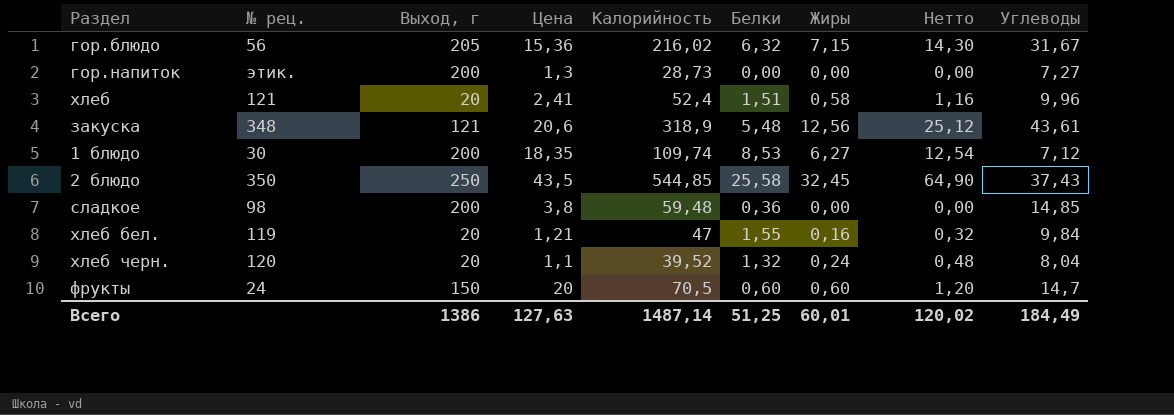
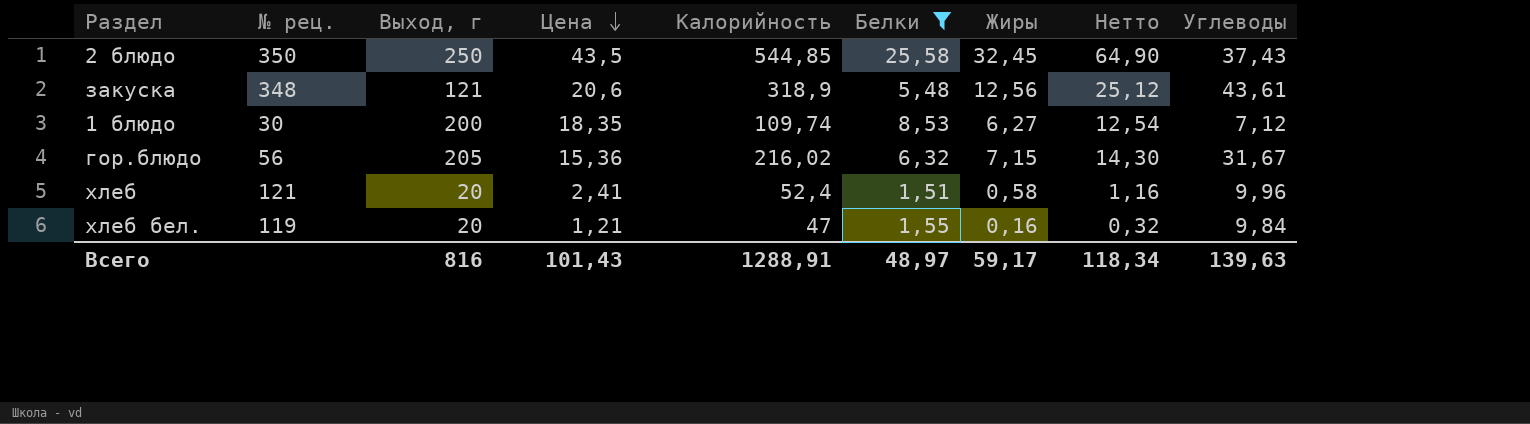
filter: none -> Белки >= 1,51
row order: none -> Цена descending
Всего | Выход, г: 1386 -> 816
Всего | Цена: 127,63 -> 101,43
Всего | Калорийность: 1487,14 -> 1288,91
Всего | Белки: 51,25 -> 48,97
Всего | Жиры: 60,01 -> 59,17
Всего | Нетто: 120,02 -> 118,34
Всего | Углеводы: 184,49 -> 139,63

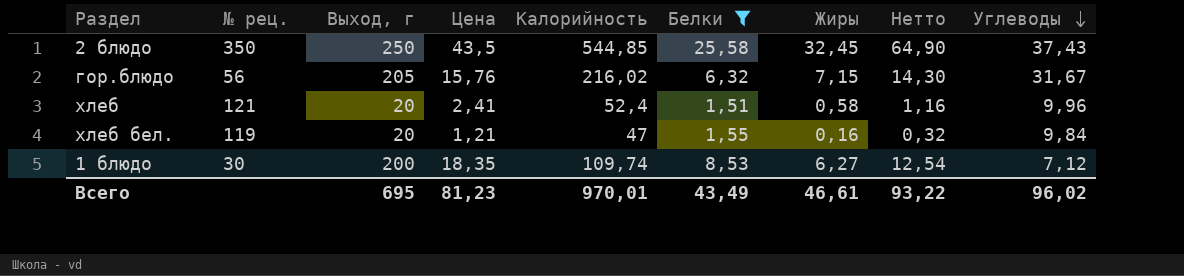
row order: Цена descending -> Углеводы descending
row закуска: 348 | 121 | 20,6 | 318,9 | 5,48 | 12,56 | 25,12 | 43,61 -> none
гор.блюдо | Цена: 15,36 -> 15,76
Всего | Выход, г: 816 -> 695
Всего | Цена: 101,43 -> 81,23
Всего | Калорийность: 1288,91 -> 970,01
Всего | Белки: 48,97 -> 43,49
Всего | Жиры: 59,17 -> 46,61
Всего | Нетто: 118,34 -> 93,22
Всего | Углеводы: 139,63 -> 96,02

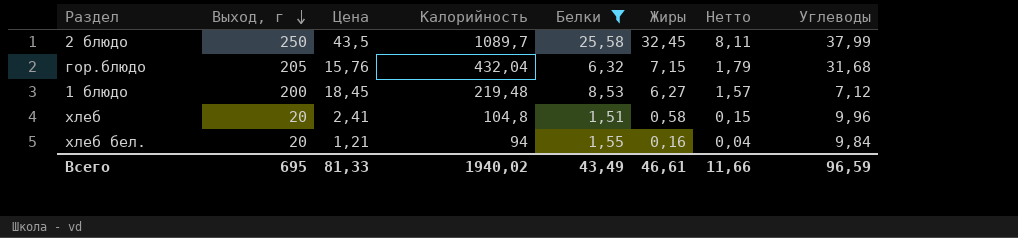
row order: Углеводы descending -> Выход, г descending
column № рец. | position: 2 -> none
column Нетто | formula: [Жиры] * 2 -> [Жиры] * 0,25
2 блюдо | Калорийность: 544,85 -> 1089,7
2 блюдо | Углеводы: 37,43 -> 37,99
гор.блюдо | Калорийность: 216,02 -> 432,04
гор.блюдо | Углеводы: 31,67 -> 31,68
1 блюдо | Цена: 18,35 -> 18,45
1 блюдо | Калорийность: 109,74 -> 219,48
хлеб | Калорийность: 52,4 -> 104,8
хлеб бел. | Калорийность: 47 -> 94
Всего | Цена: 81,23 -> 81,33
Всего | Калорийность: 970,01 -> 1940,02
Всего | Нетто: 93,22 -> 11,66
Всего | Углеводы: 96,02 -> 96,59

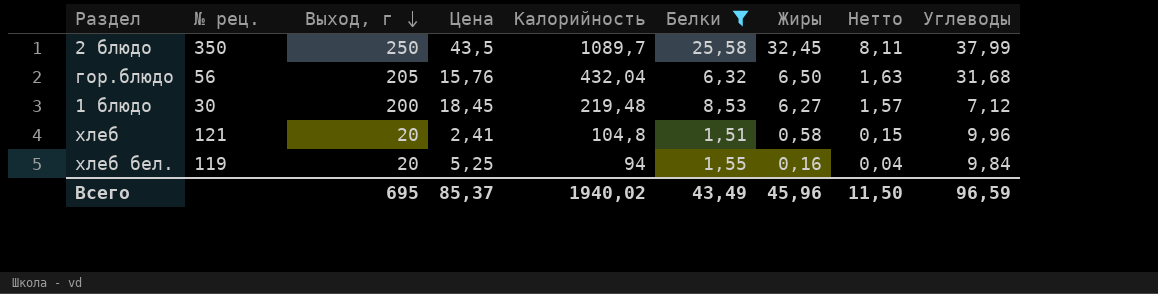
column № рец. | position: none -> 2
гор.блюдо | Жиры: 7,15 -> 6,50
гор.блюдо | Нетто: 1,79 -> 1,63
хлеб бел. | Цена: 1,21 -> 5,25
Всего | Цена: 81,33 -> 85,37
Всего | Жиры: 46,61 -> 45,96
Всего | Нетто: 11,66 -> 11,50

